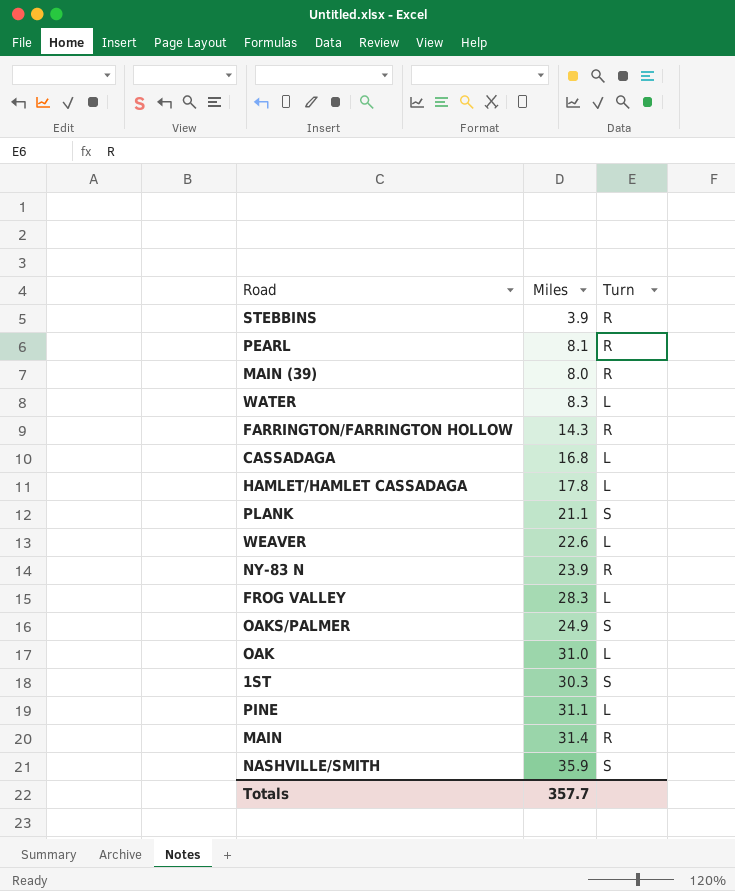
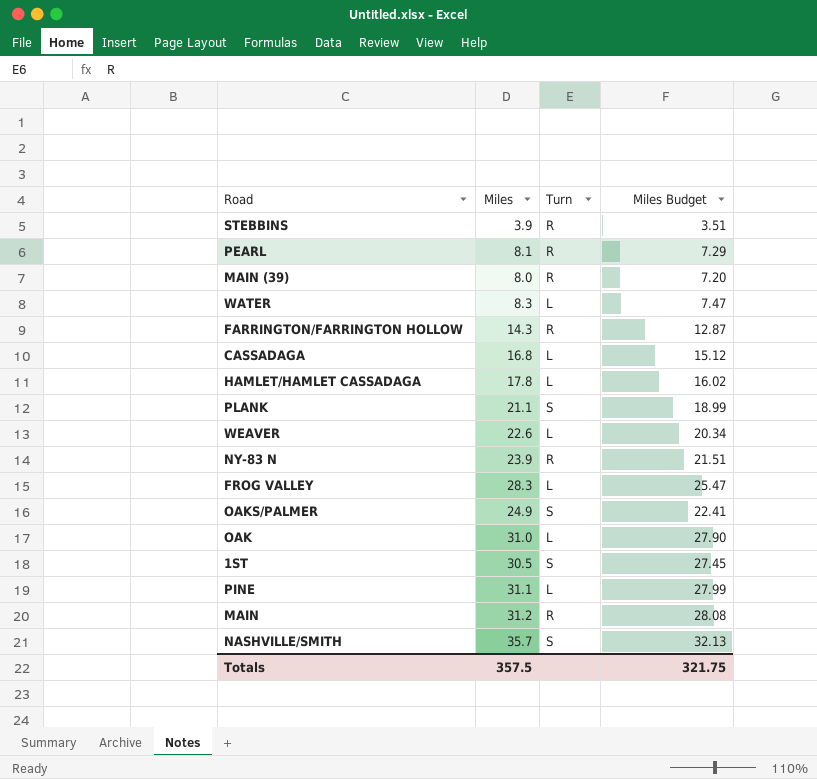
column Miles Budget | formula: none -> [Miles] * 0.9
1ST | Miles: 30.3 -> 30.5
MAIN | Miles: 31.4 -> 31.2
NASHVILLE/SMITH | Miles: 35.9 -> 35.7
Totals | Miles: 357.7 -> 357.5

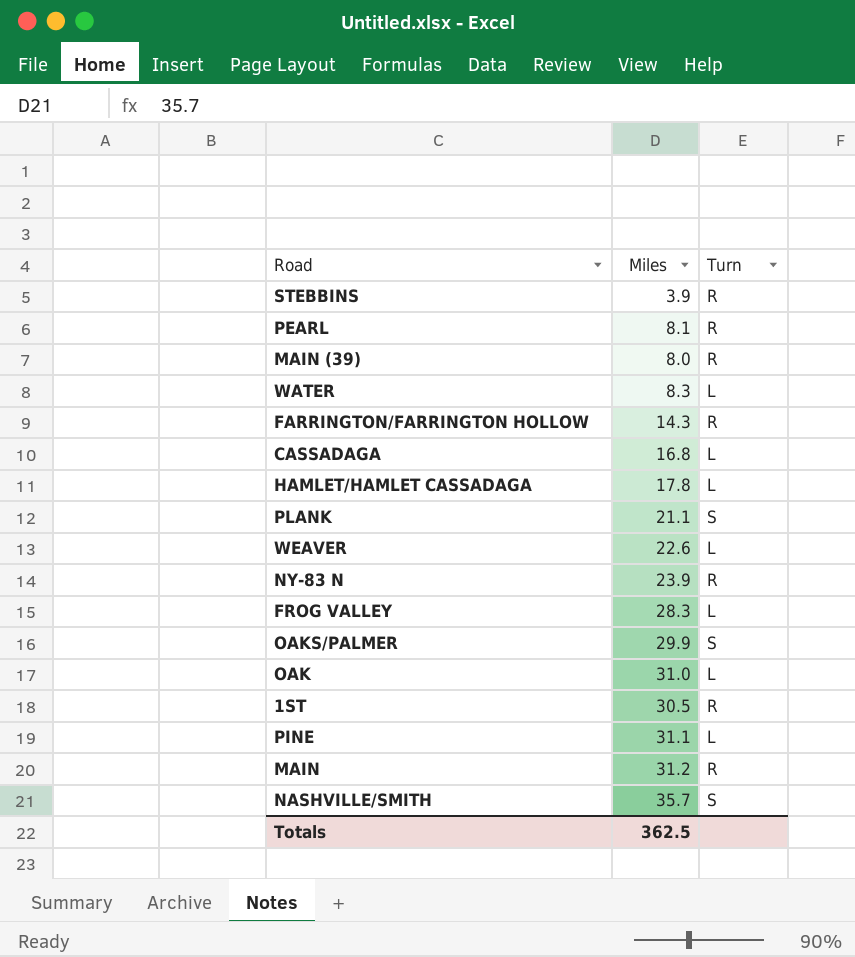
column Miles Budget | formula: [Miles] * 0.9 -> none
OAKS/PALMER | Miles: 24.9 -> 29.9
1ST | Turn: S -> R
Totals | Miles: 357.5 -> 362.5

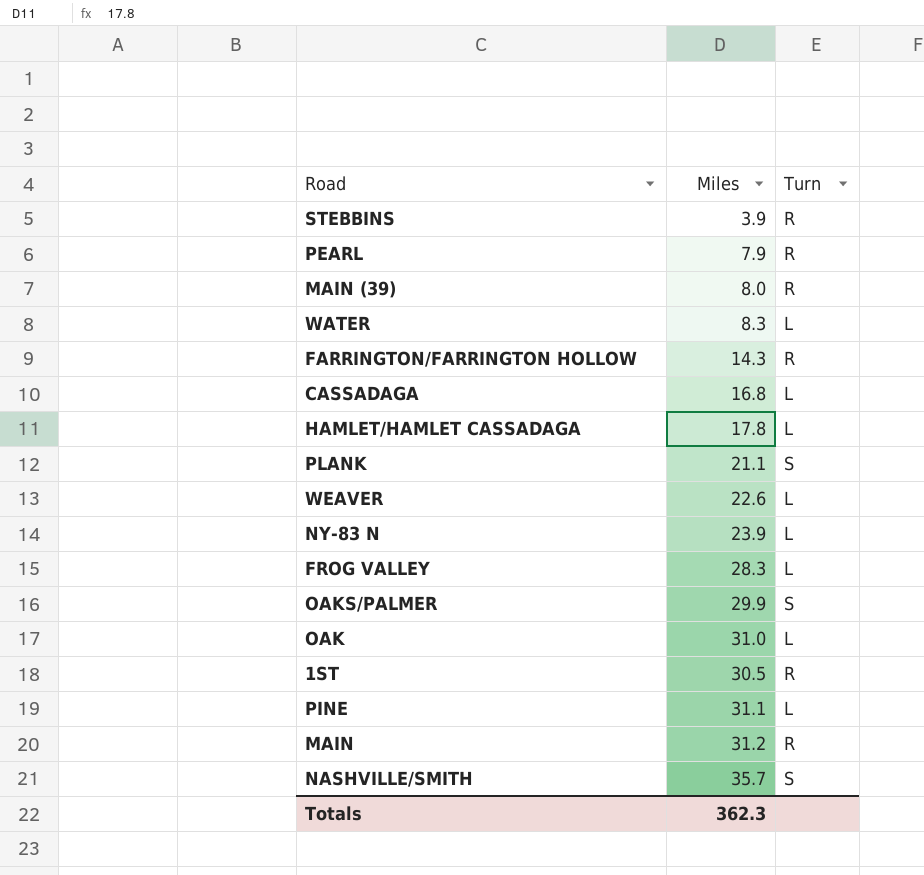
PEARL | Miles: 8.1 -> 7.9
NY-83 N | Turn: R -> L
Totals | Miles: 362.5 -> 362.3

